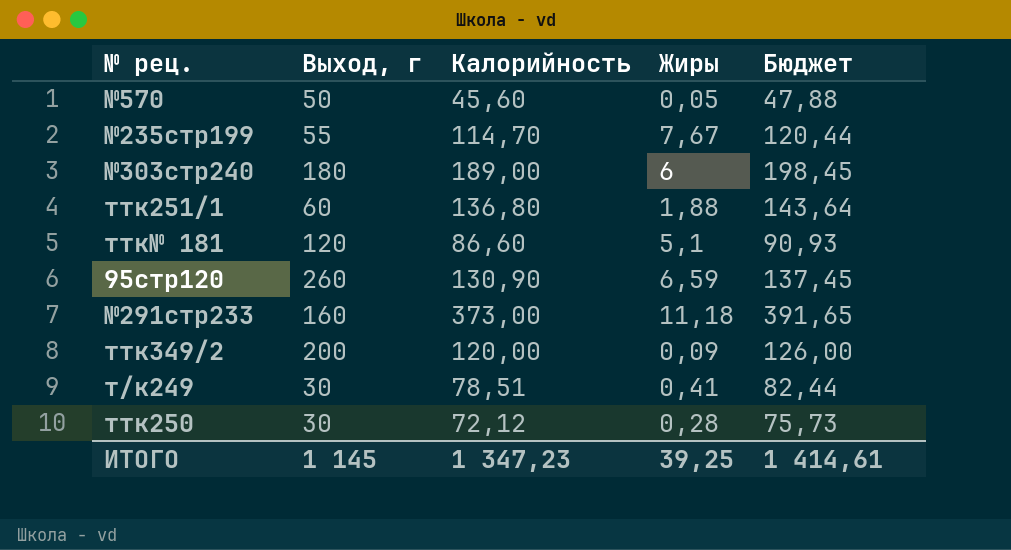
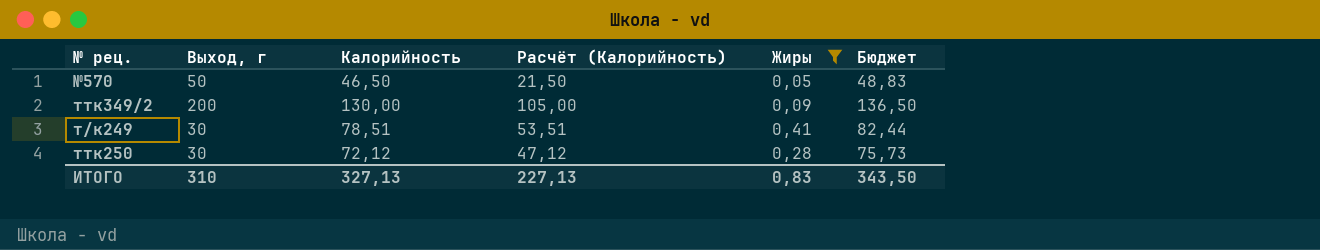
filter: none -> Жиры <= 0,41
column Расчёт (Калорийность) | formula: none -> [Калорийность] - 25
№570 | Калорийность: 45,60 -> 46,50
№570 | Бюджет: 47,88 -> 48,83
ттк349/2 | Калорийность: 120,00 -> 130,00
ттк349/2 | Бюджет: 126,00 -> 136,50
ИТОГО | Выход, г: 1 145 -> 310
ИТОГО | Калорийность: 1 347,23 -> 327,13
ИТОГО | Жиры: 39,25 -> 0,83
ИТОГО | Бюджет: 1 414,61 -> 343,50

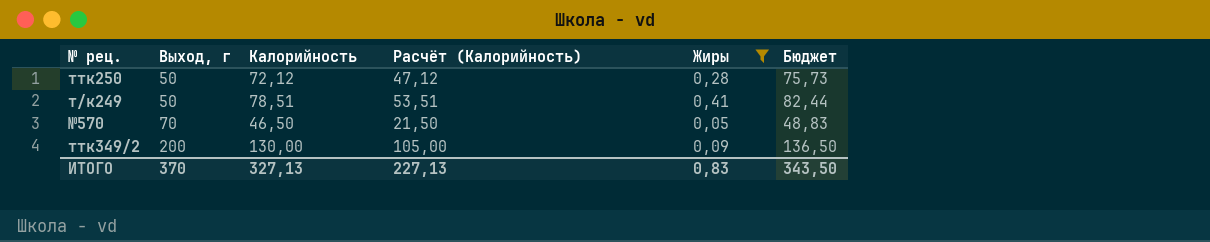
row order: none -> Выход, г ascending
ттк250 | Выход, г: 30 -> 50
т/к249 | Выход, г: 30 -> 50
№570 | Выход, г: 50 -> 70
ИТОГО | Выход, г: 310 -> 370

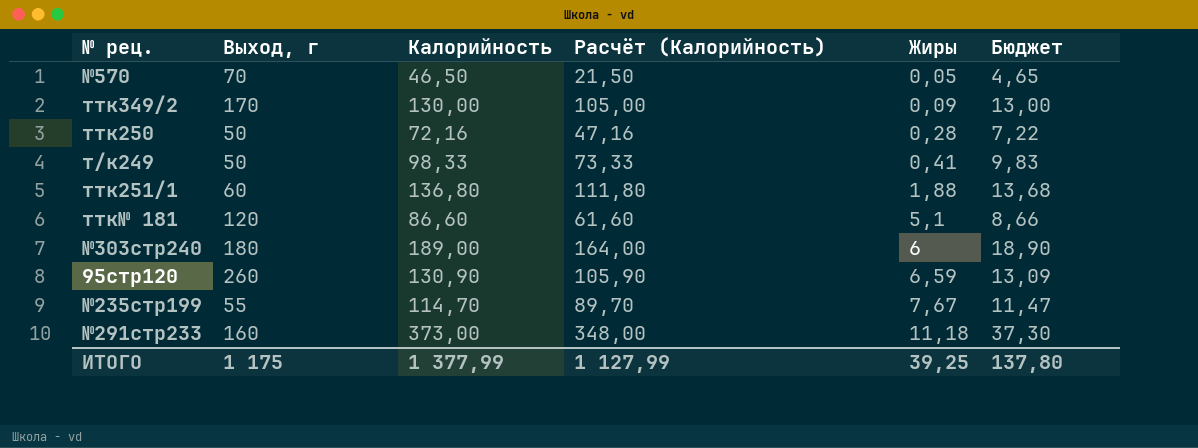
filter: Жиры <= 0,41 -> none
row order: Выход, г ascending -> Жиры ascending
column Бюджет | formula: [Калорийность] * 1,05 -> [Калорийность] * 0,1
ттк349/2 | Выход, г: 200 -> 170
ттк250 | Калорийность: 72,12 -> 72,16
ттк250 | Расчёт (Калорийность): 47,12 -> 47,16
т/к249 | Калорийность: 78,51 -> 98,33
т/к249 | Расчёт (Калорийность): 53,51 -> 73,33
ИТОГО | Выход, г: 370 -> 1 175
ИТОГО | Калорийность: 327,13 -> 1 377,99
ИТОГО | Расчёт (Калорийность): 227,13 -> 1 127,99
ИТОГО | Жиры: 0,83 -> 39,25
ИТОГО | Бюджет: 343,50 -> 137,80

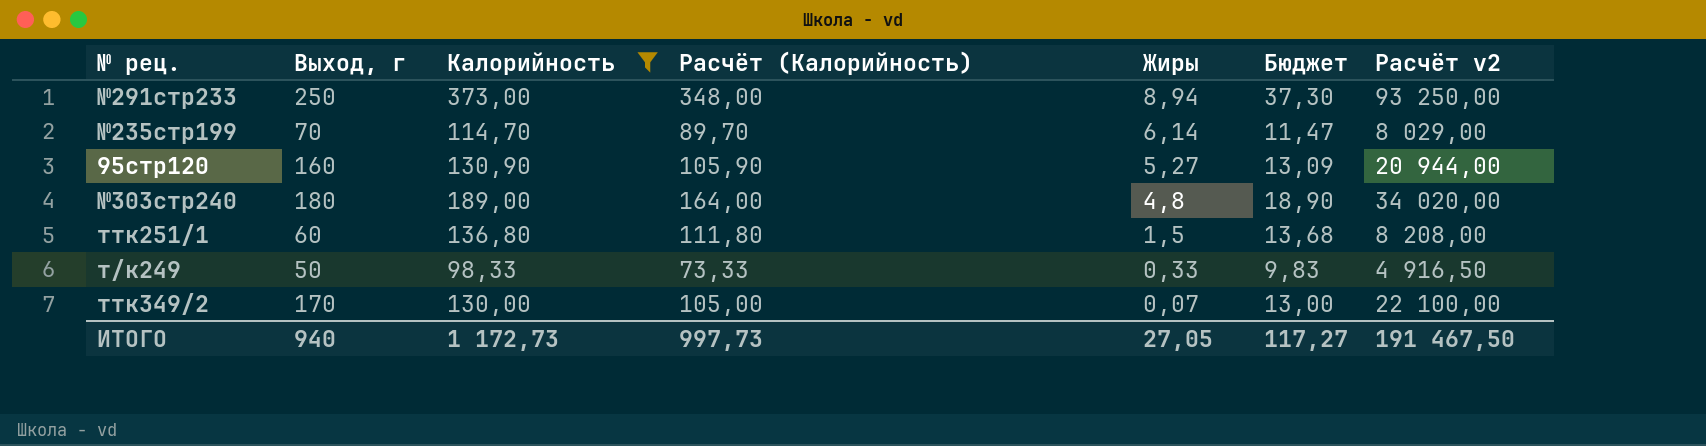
filter: none -> Калорийность >= 98,33
row order: Жиры ascending -> Жиры descending
column Расчёт v2 | formula: none -> [Выход, г] * [Калорийность]
№291стр233 | Выход, г: 160 -> 250
№291стр233 | Жиры: 11,18 -> 8,94
№235стр199 | Выход, г: 55 -> 70
№235стр199 | Жиры: 7,67 -> 6,14
95стр120 | Выход, г: 260 -> 160
95стр120 | Жиры: 6,59 -> 5,27
№303стр240 | Жиры: 6 -> 4,8
ттк251/1 | Жиры: 1,88 -> 1,5
т/к249 | Жиры: 0,41 -> 0,33
ттк349/2 | Жиры: 0,09 -> 0,07
ИТОГО | Выход, г: 1 175 -> 940
ИТОГО | Калорийность: 1 377,99 -> 1 172,73
ИТОГО | Расчёт (Калорийность): 1 127,99 -> 997,73
ИТОГО | Жиры: 39,25 -> 27,05
ИТОГО | Бюджет: 137,80 -> 117,27

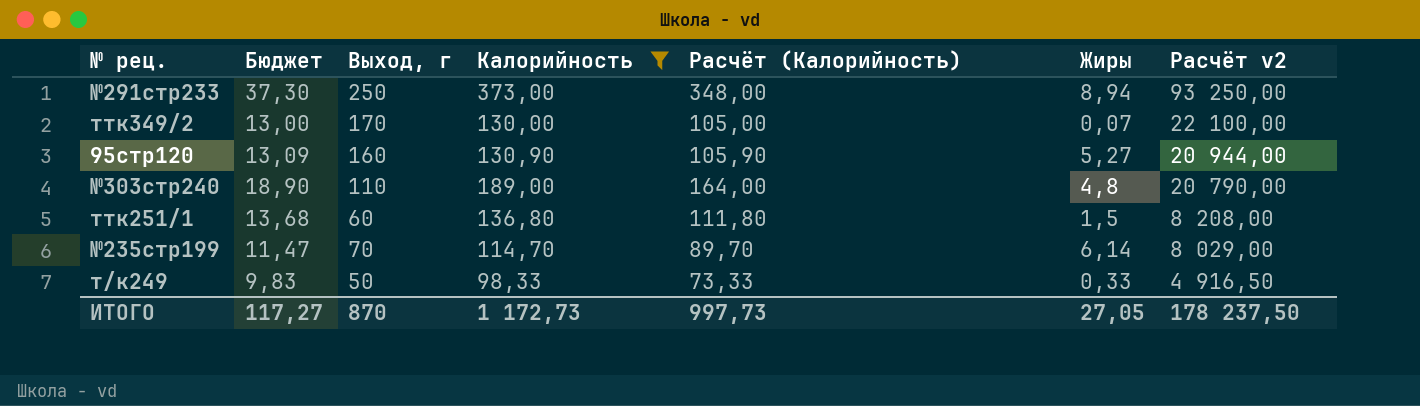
row order: Жиры descending -> Расчёт v2 descending
column Бюджет | position: 6 -> 2
№303стр240 | Выход, г: 180 -> 110
№303стр240 | Расчёт v2: 34 020,00 -> 20 790,00
ИТОГО | Выход, г: 940 -> 870
ИТОГО | Расчёт v2: 191 467,50 -> 178 237,50

